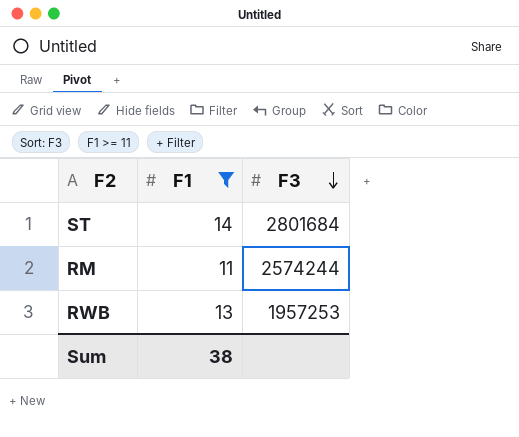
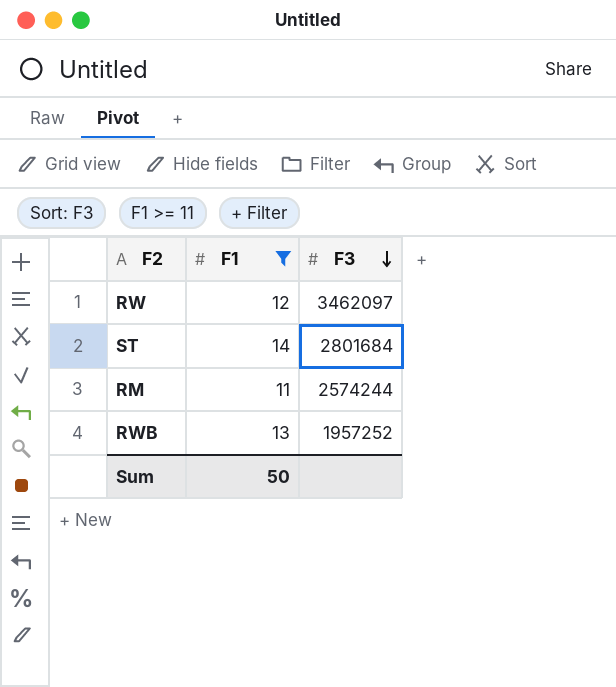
row RW: none -> 12 | 3462097
RWB | F3: 1957253 -> 1957252
Sum | F1: 38 -> 50

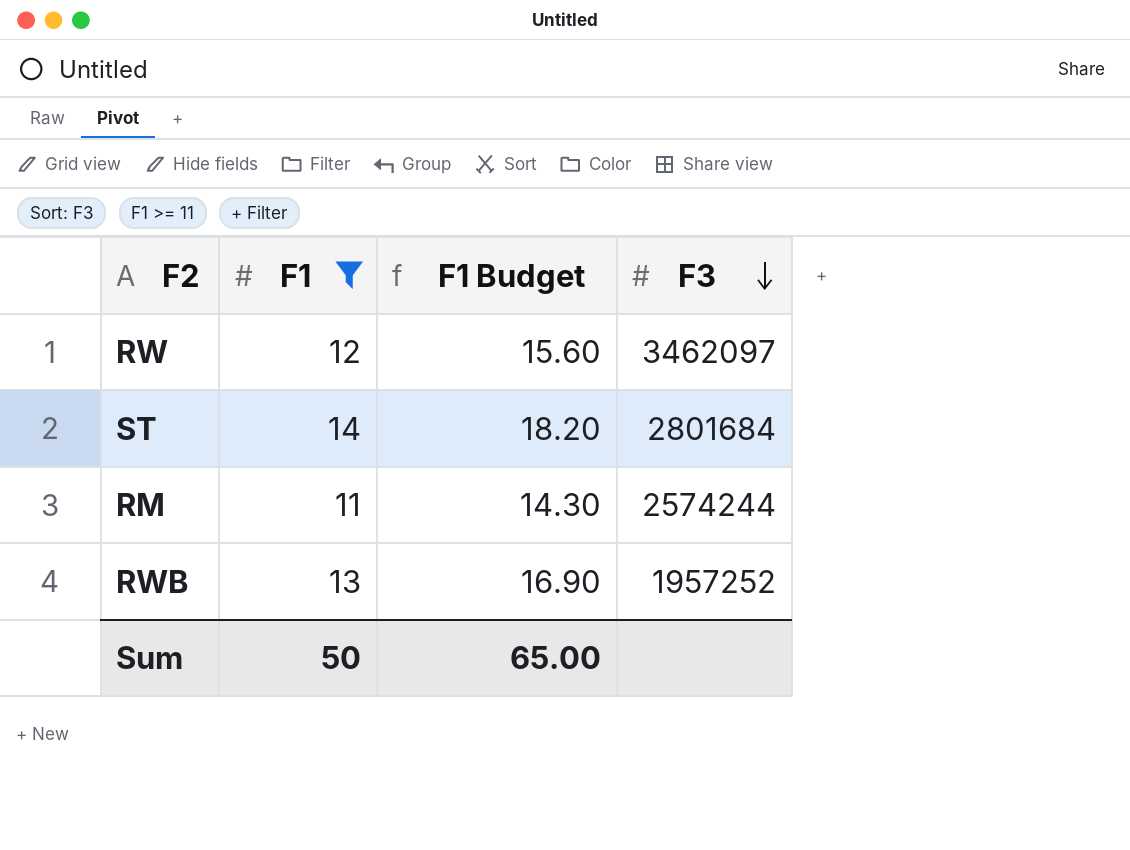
column F1 Budget | formula: none -> [F1] * 1.3

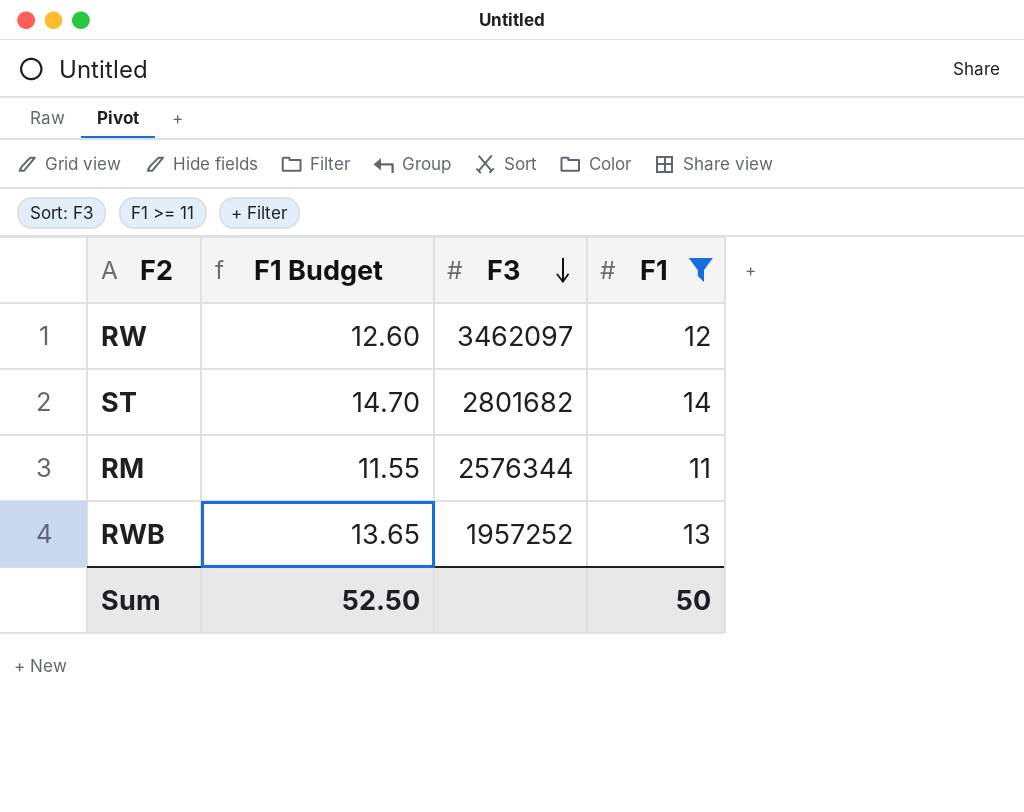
column F1 Budget | formula: [F1] * 1.3 -> [F1] * 1.05
column F1 | position: 2 -> 4
ST | F3: 2801684 -> 2801682
RM | F3: 2574244 -> 2576344
Sum | F1 Budget: 65.00 -> 52.50

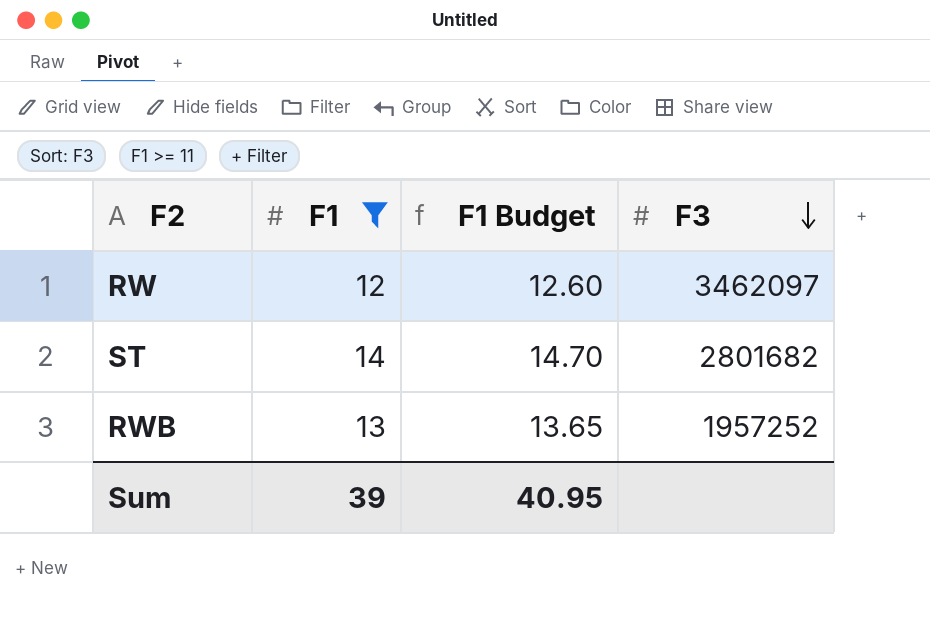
column F1 | position: 4 -> 2
row RM: 11.55 | 2576344 | 11 -> none
Sum | F1: 50 -> 39
Sum | F1 Budget: 52.50 -> 40.95

